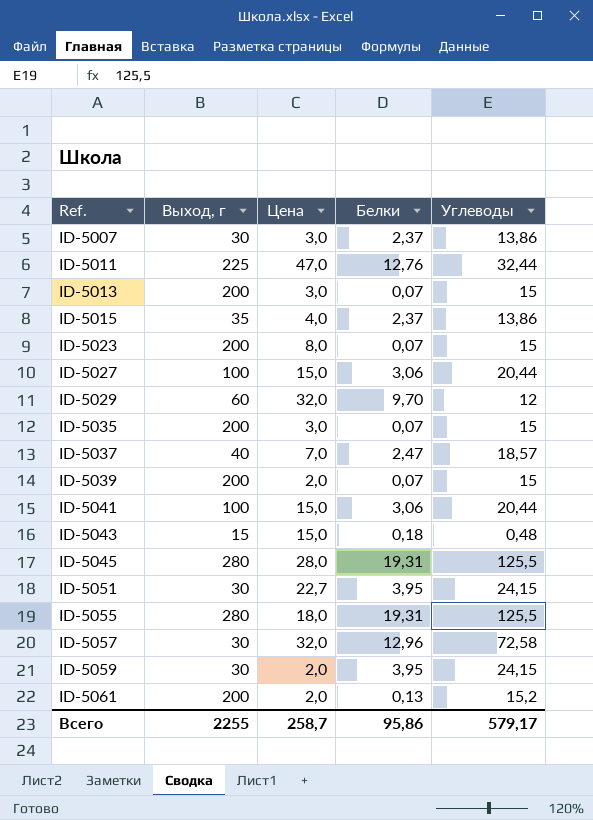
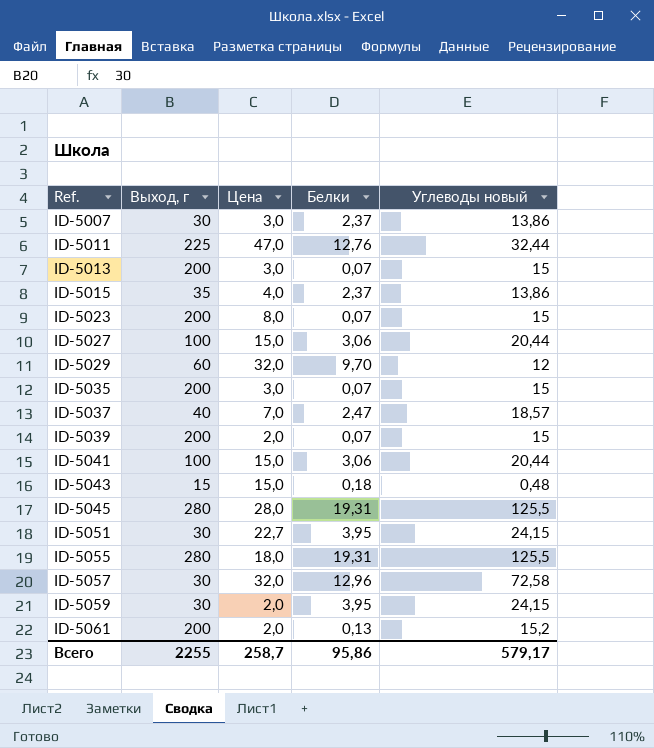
column name: Углеводы -> Углеводы новый

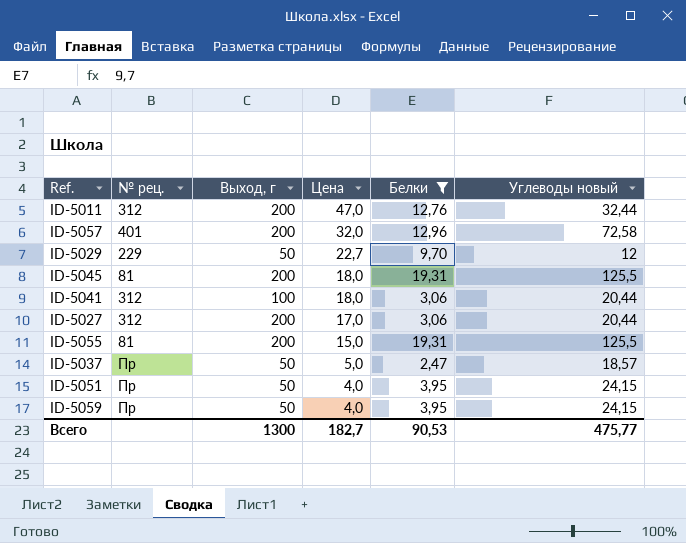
filter: none -> Белки >= 2,47
row order: Ref. ascending -> Цена descending
column № рец. | position: none -> 2
ID-5011 | Выход, г: 225 -> 200
ID-5057 | Выход, г: 30 -> 200
ID-5029 | Выход, г: 60 -> 50
ID-5029 | Цена: 32,0 -> 22,7
ID-5045 | Выход, г: 280 -> 200
ID-5045 | Цена: 28,0 -> 18,0
ID-5041 | Цена: 15,0 -> 18,0
ID-5027 | Выход, г: 100 -> 200
ID-5027 | Цена: 15,0 -> 17,0
ID-5055 | Выход, г: 280 -> 200
ID-5055 | Цена: 18,0 -> 15,0
ID-5037 | Выход, г: 40 -> 50
ID-5037 | Цена: 7,0 -> 5,0
ID-5051 | Выход, г: 30 -> 50
ID-5051 | Цена: 22,7 -> 4,0
ID-5059 | Выход, г: 30 -> 50
ID-5059 | Цена: 2,0 -> 4,0
Всего | Выход, г: 2255 -> 1300
Всего | Цена: 258,7 -> 182,7
Всего | Белки: 95,86 -> 90,53
Всего | Углеводы новый: 579,17 -> 475,77

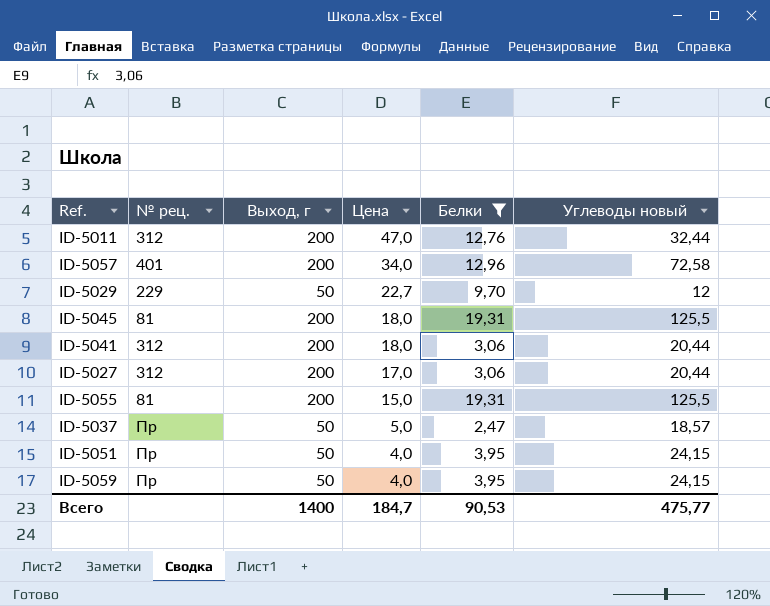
ID-5057 | Цена: 32,0 -> 34,0
ID-5041 | Выход, г: 100 -> 200
Всего | Выход, г: 1300 -> 1400
Всего | Цена: 182,7 -> 184,7

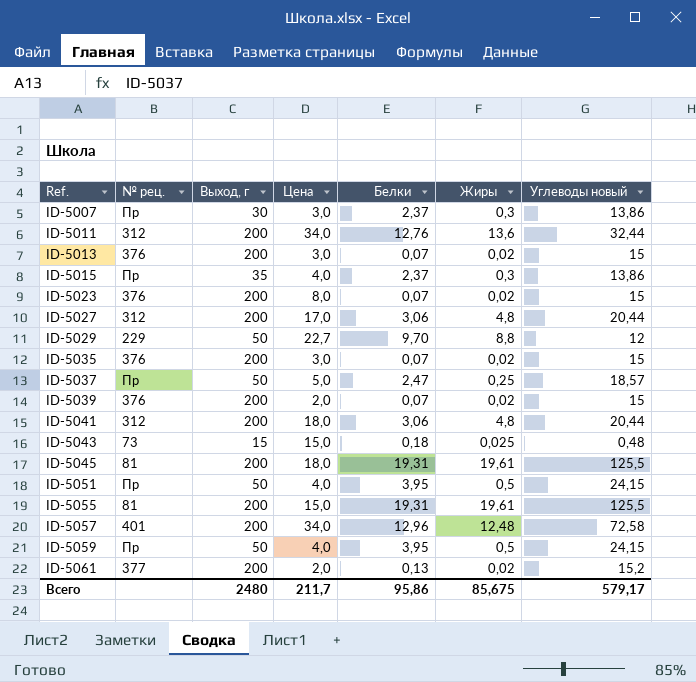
filter: Белки >= 2,47 -> none
row order: Цена descending -> Ref. ascending
column Жиры | position: none -> 6
ID-5011 | Цена: 47,0 -> 34,0
Всего | Выход, г: 1400 -> 2480
Всего | Цена: 184,7 -> 211,7
Всего | Белки: 90,53 -> 95,86
Всего | Углеводы новый: 475,77 -> 579,17

